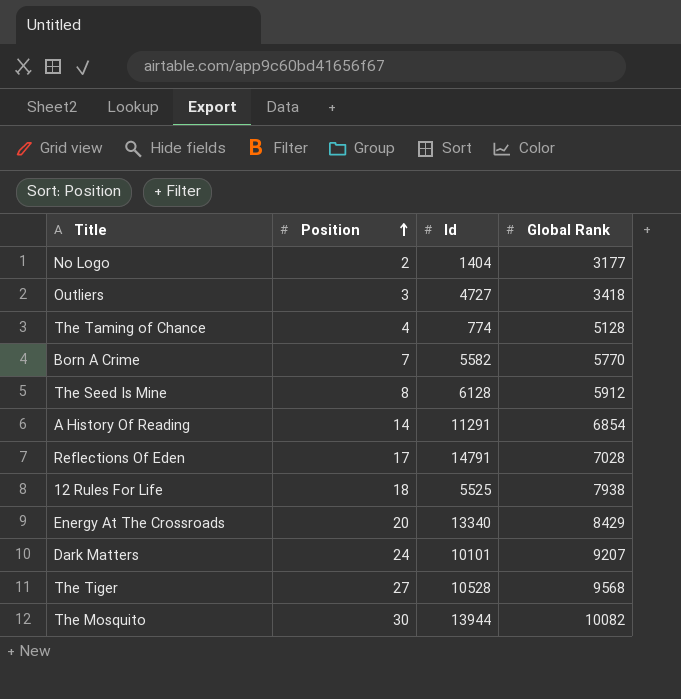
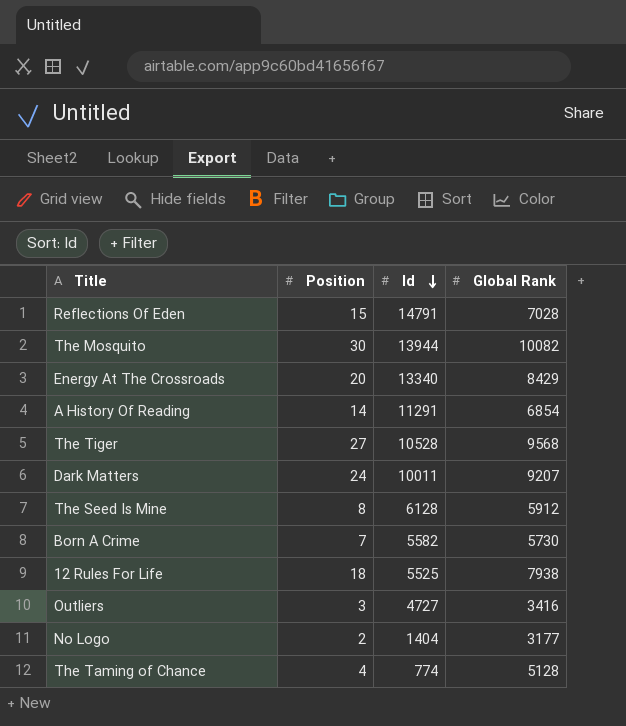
row order: Position ascending -> Id descending
Reflections Of Eden | Position: 17 -> 15
Dark Matters | Id: 10101 -> 10011
Born A Crime | Global Rank: 5770 -> 5730
Outliers | Global Rank: 3418 -> 3416

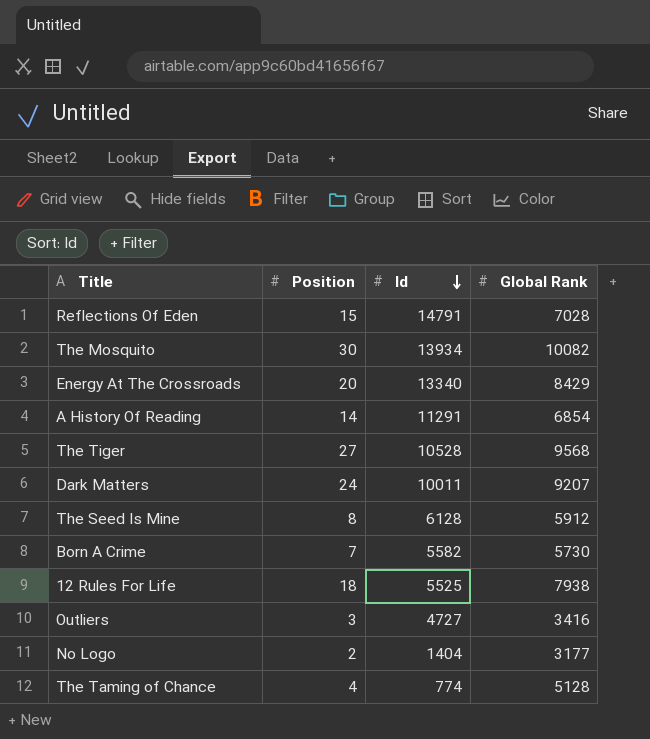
The Mosquito | Id: 13944 -> 13934

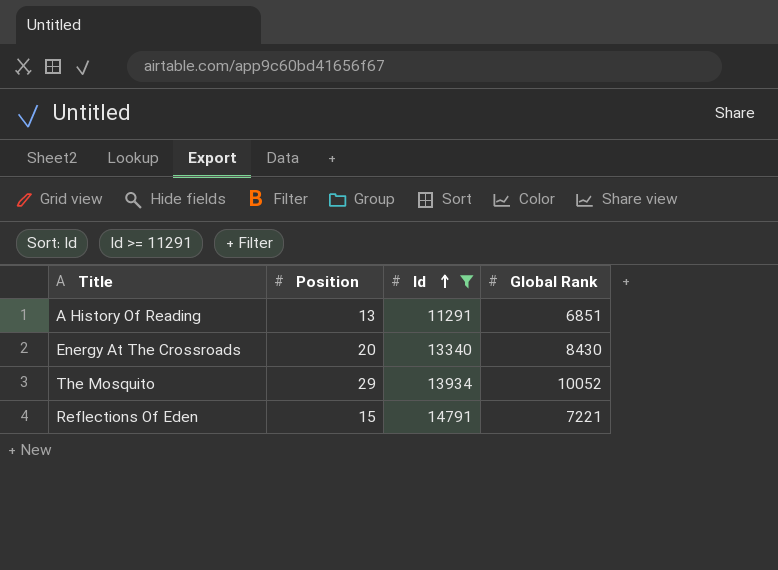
filter: none -> Id >= 11291
row order: Id descending -> Id ascending
A History Of Reading | Position: 14 -> 13
A History Of Reading | Global Rank: 6854 -> 6851
Energy At The Crossroads | Global Rank: 8429 -> 8430
The Mosquito | Position: 30 -> 29
The Mosquito | Global Rank: 10082 -> 10052
Reflections Of Eden | Global Rank: 7028 -> 7221

